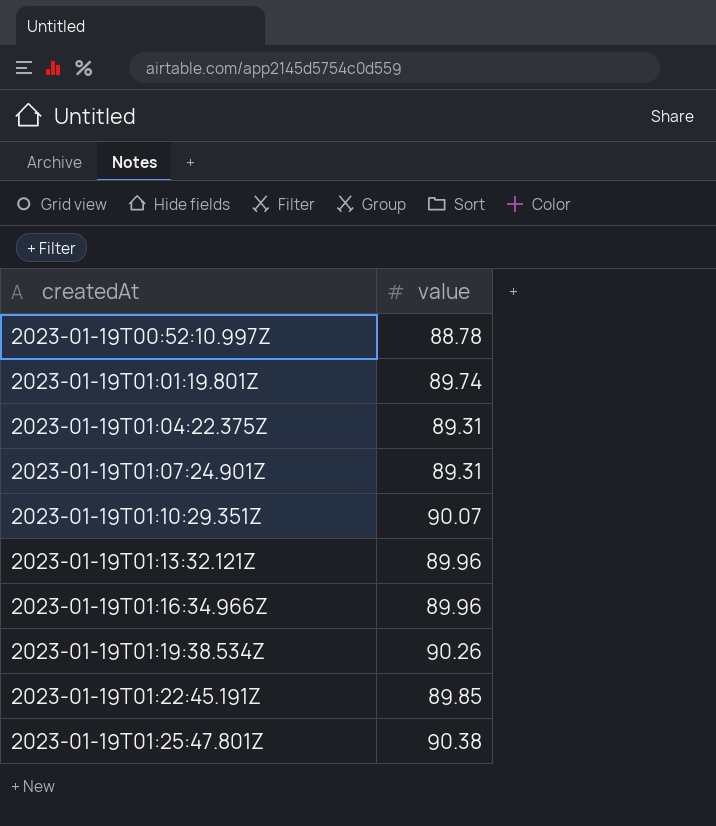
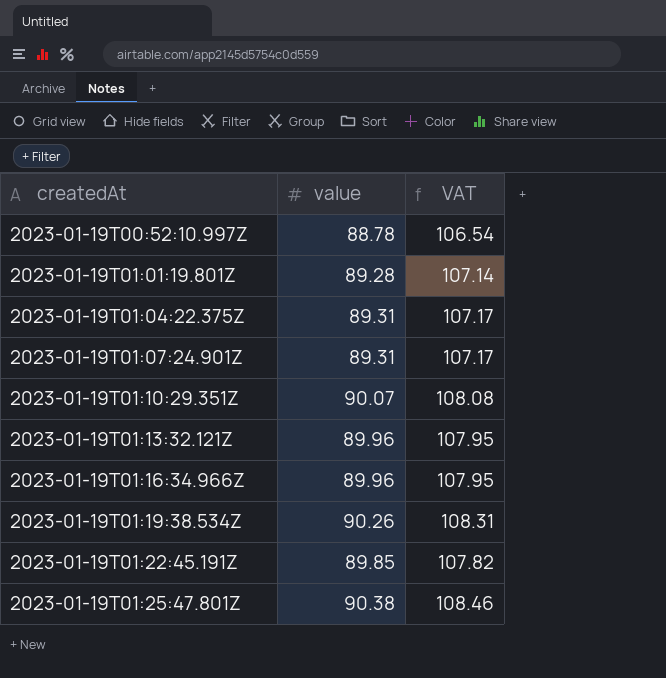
column VAT | formula: none -> [value] * 1.2
2023-01-19T01:01:19.801Z | value: 89.74 -> 89.28

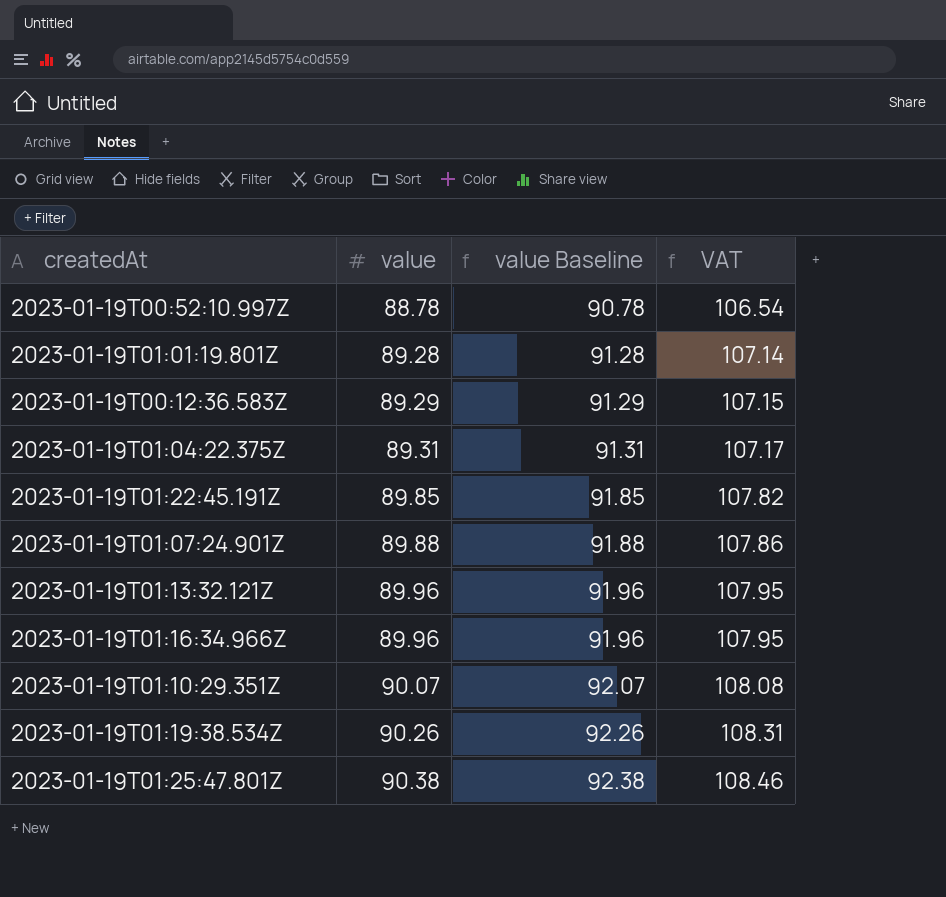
row order: createdAt ascending -> value ascending
column value Baseline | formula: none -> [value] + 2
row 2023-01-19T00:12:36.583Z: none -> 89.29 | 91.29 | 107.15
2023-01-19T01:07:24.901Z | value: 89.31 -> 89.88
2023-01-19T01:07:24.901Z | VAT: 107.17 -> 107.86

